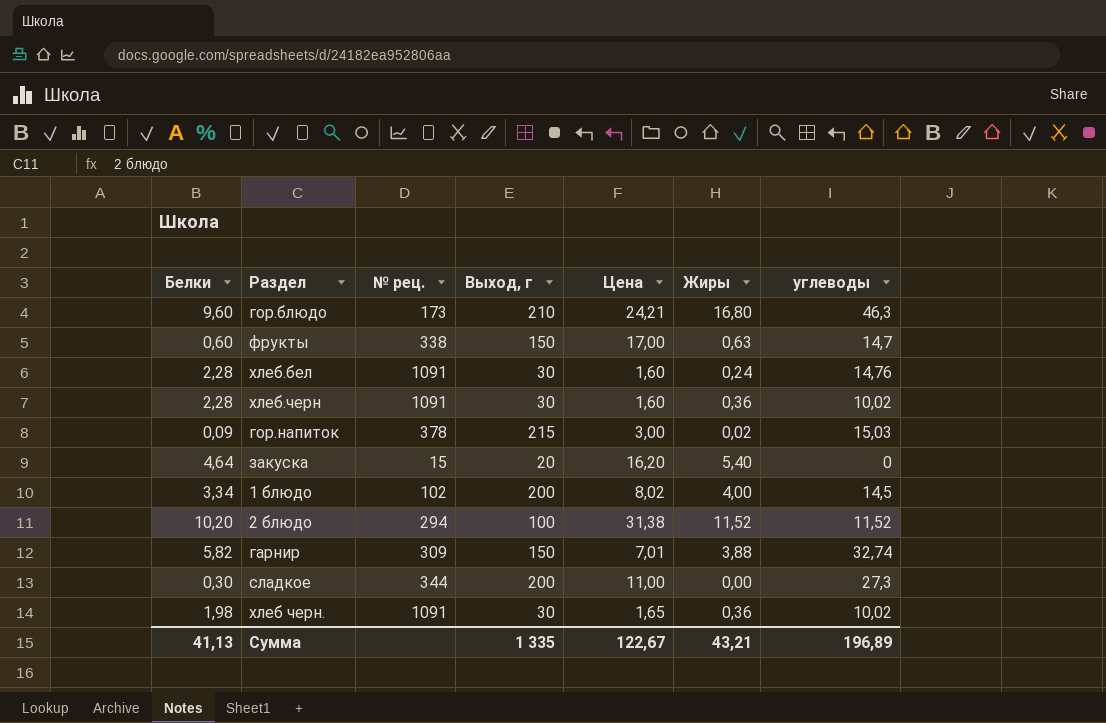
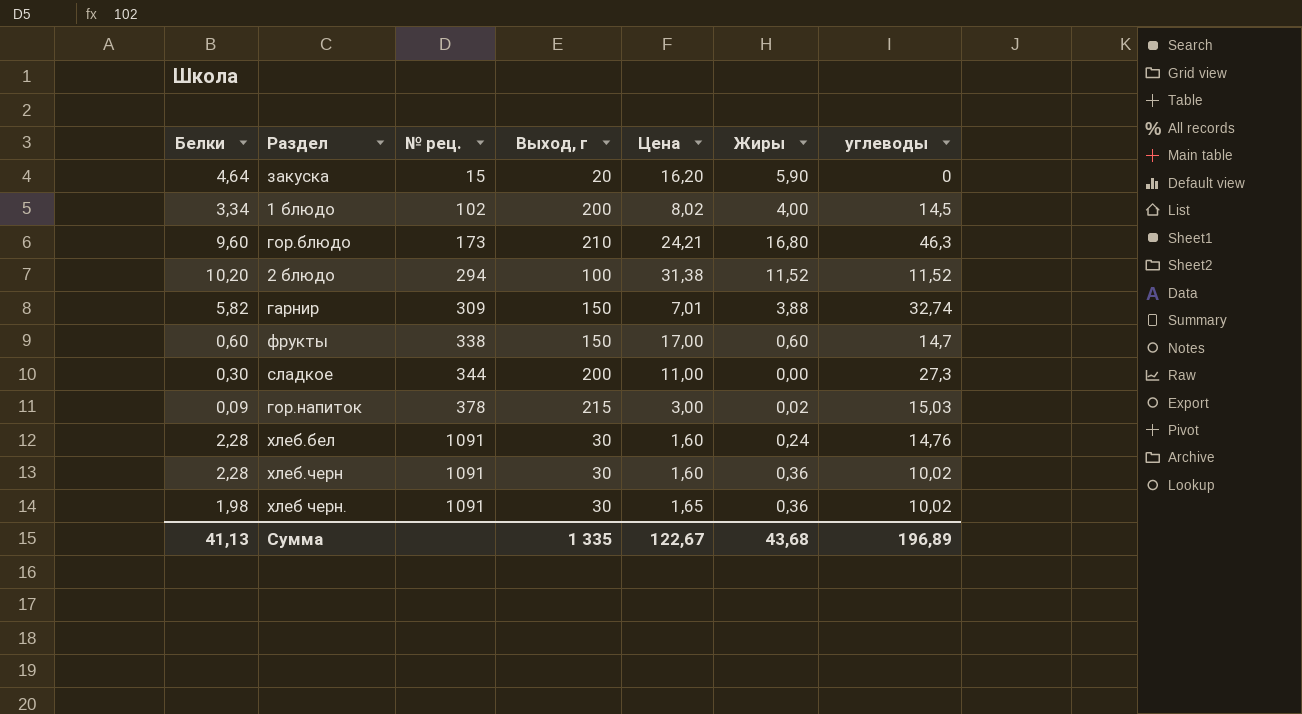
row order: none -> № рец. ascending
закуска | Жиры: 5,40 -> 5,90
фрукты | Жиры: 0,63 -> 0,60
Сумма | Жиры: 43,21 -> 43,68

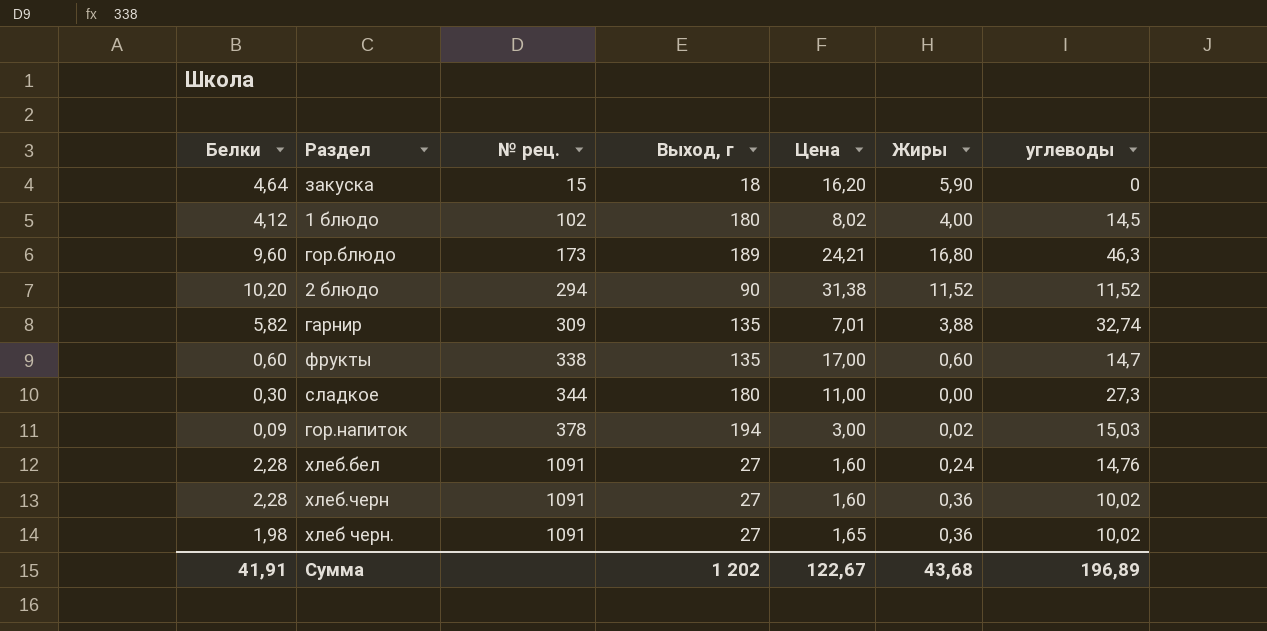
закуска | Выход, г: 20 -> 18
1 блюдо | Белки: 3,34 -> 4,12
1 блюдо | Выход, г: 200 -> 180
гор.блюдо | Выход, г: 210 -> 189
2 блюдо | Выход, г: 100 -> 90
гарнир | Выход, г: 150 -> 135
фрукты | Выход, г: 150 -> 135
сладкое | Выход, г: 200 -> 180
гор.напиток | Выход, г: 215 -> 194
хлеб.бел | Выход, г: 30 -> 27
хлеб.черн | Выход, г: 30 -> 27
хлеб черн. | Выход, г: 30 -> 27
Сумма | Белки: 41,13 -> 41,91
Сумма | Выход, г: 1 335 -> 1 202

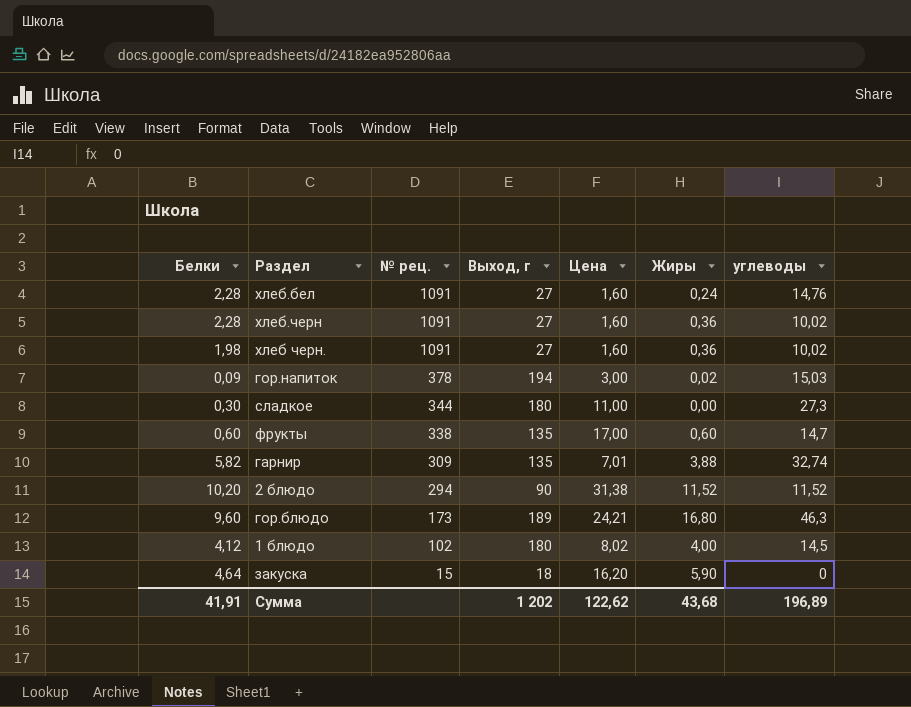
row order: № рец. ascending -> № рец. descending
хлеб черн. | Цена: 1,65 -> 1,60
Сумма | Цена: 122,67 -> 122,62

